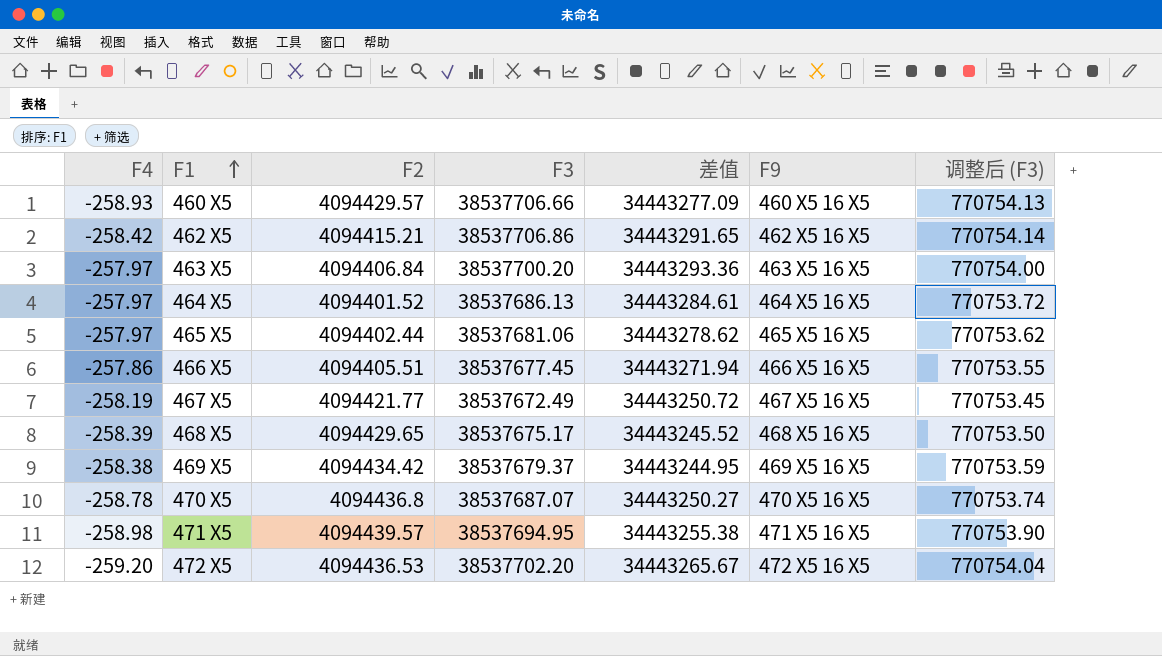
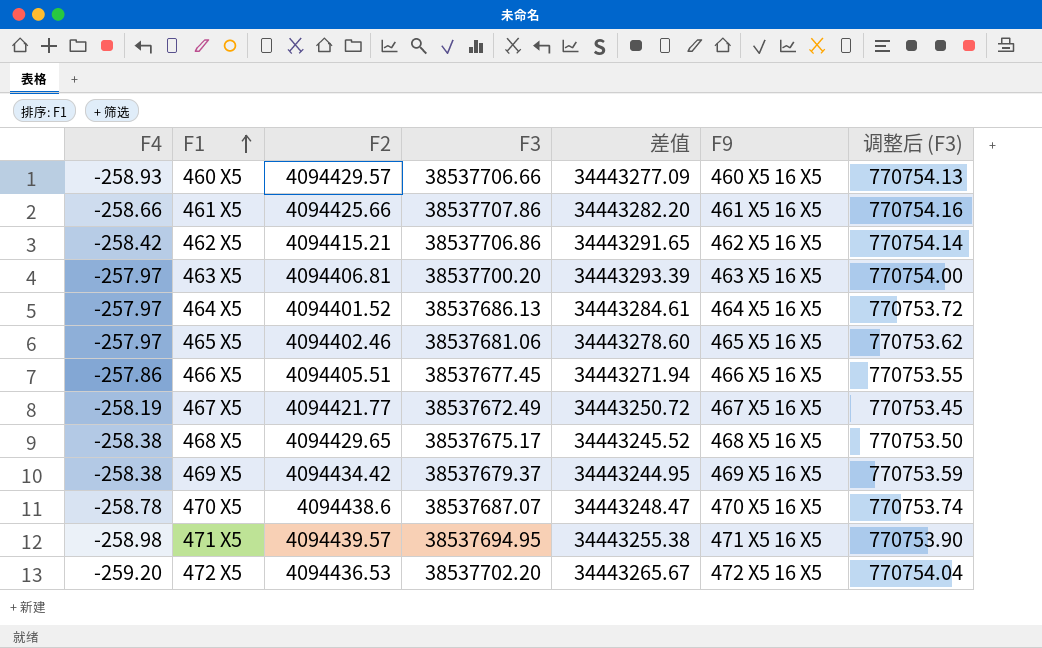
row 461 X5: none -> -258.66 | 4094425.66 | 38537707.86 | 34443282.20 | 461 X5 16 X5 | 770754.16
463 X5 | F2: 4094406.84 -> 4094406.81
463 X5 | 差值: 34443293.36 -> 34443293.39
465 X5 | F2: 4094402.44 -> 4094402.46
465 X5 | 差值: 34443278.62 -> 34443278.60
468 X5 | F4: -258.39 -> -258.38
470 X5 | F2: 4094436.8 -> 4094438.6
470 X5 | 差值: 34443250.27 -> 34443248.47

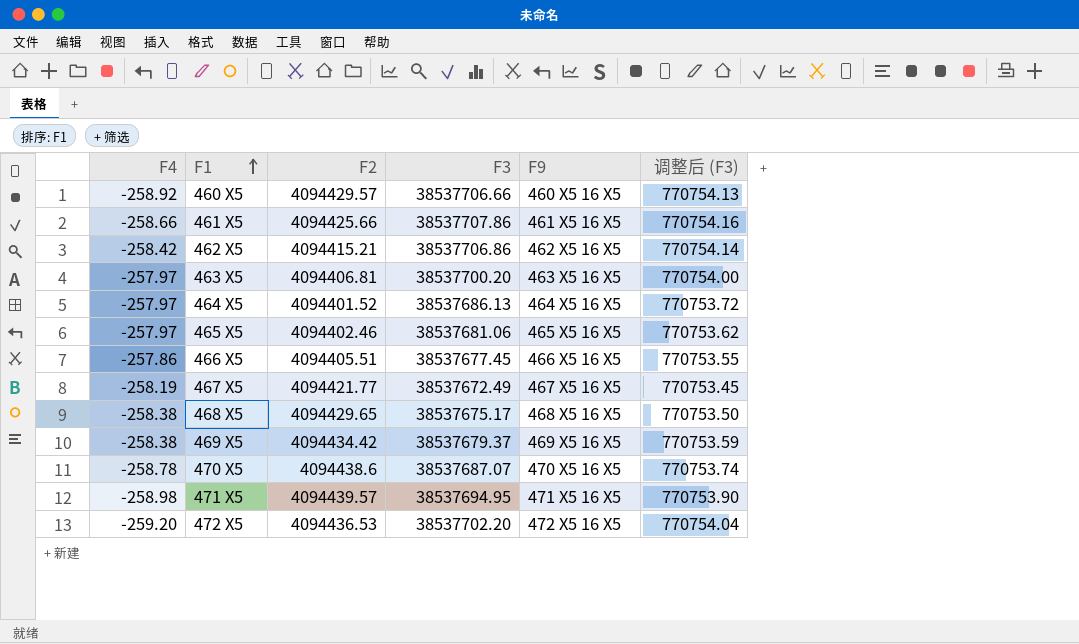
column 差值 | formula: [F3] - [F2] -> none
460 X5 | F4: -258.93 -> -258.92

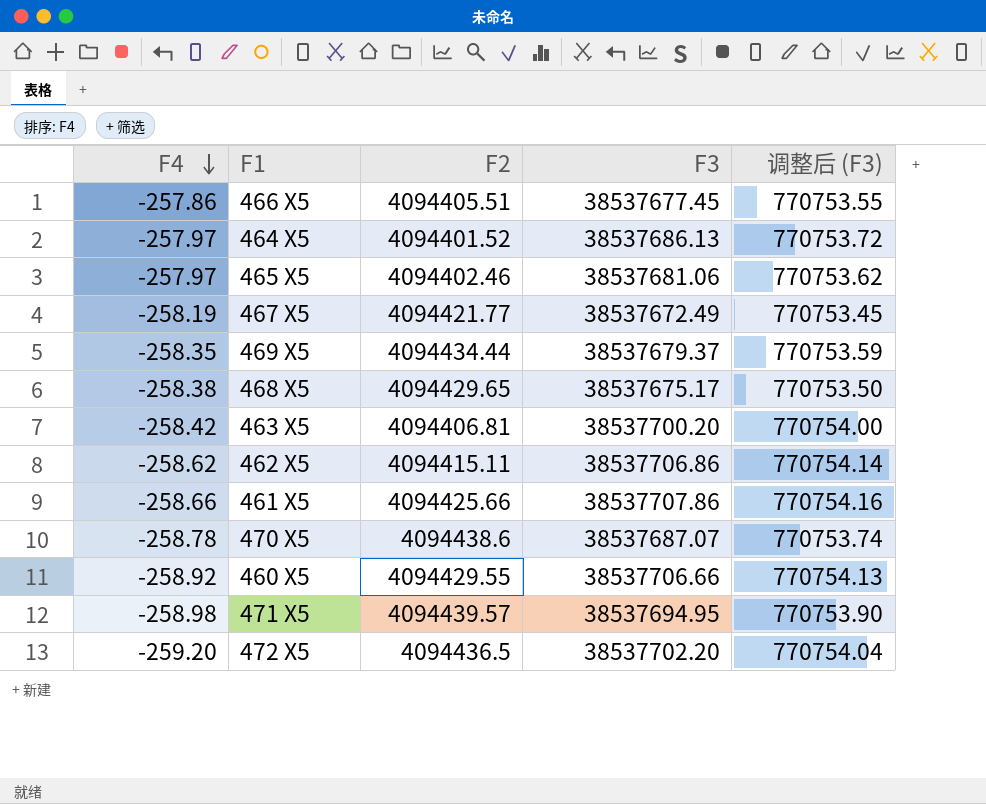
row order: F1 ascending -> F4 descending
column F9 | position: 5 -> none
469 X5 | F4: -258.38 -> -258.35
469 X5 | F2: 4094434.42 -> 4094434.44
463 X5 | F4: -257.97 -> -258.42
462 X5 | F4: -258.42 -> -258.62
462 X5 | F2: 4094415.21 -> 4094415.11
460 X5 | F2: 4094429.57 -> 4094429.55
472 X5 | F2: 4094436.53 -> 4094436.5

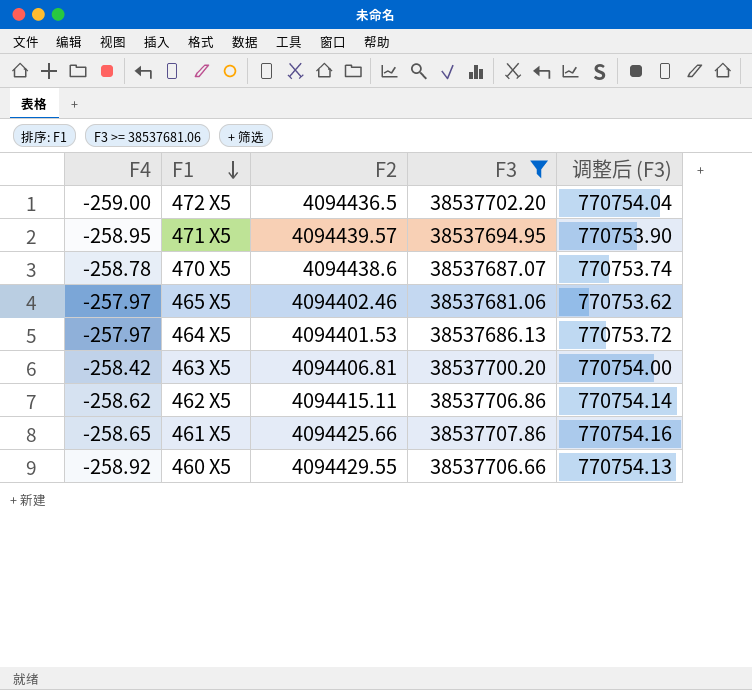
filter: none -> F3 >= 38537681.06
row order: F4 descending -> F1 descending
472 X5 | F4: -259.20 -> -259.00
471 X5 | F4: -258.98 -> -258.95
464 X5 | F2: 4094401.52 -> 4094401.53
461 X5 | F4: -258.66 -> -258.65

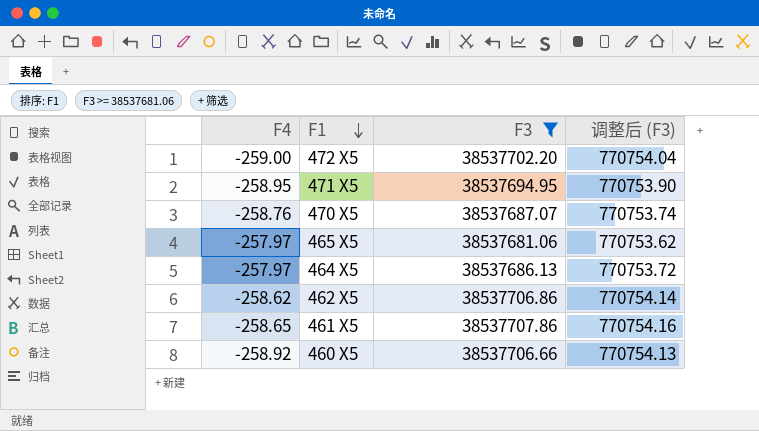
column F2 | position: 3 -> none
row 463 X5: -258.42 | 4094406.81 | 38537700.20 | 770754.00 -> none
470 X5 | F4: -258.78 -> -258.76

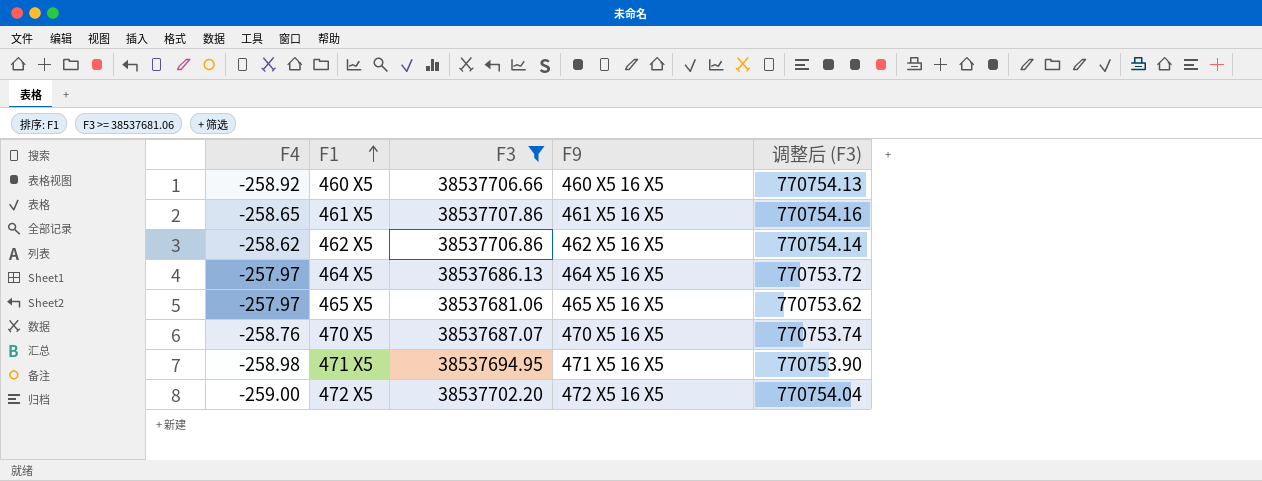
row order: F1 descending -> F1 ascending
column F9 | position: none -> 4
471 X5 | F4: -258.95 -> -258.98

